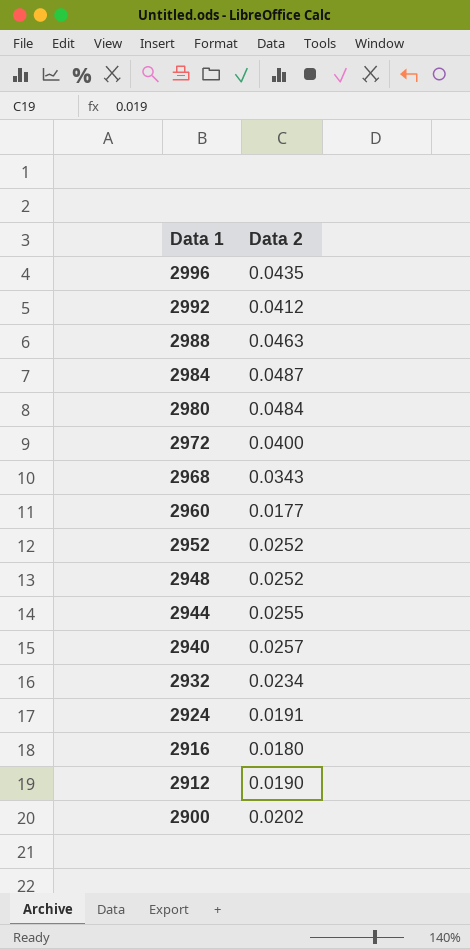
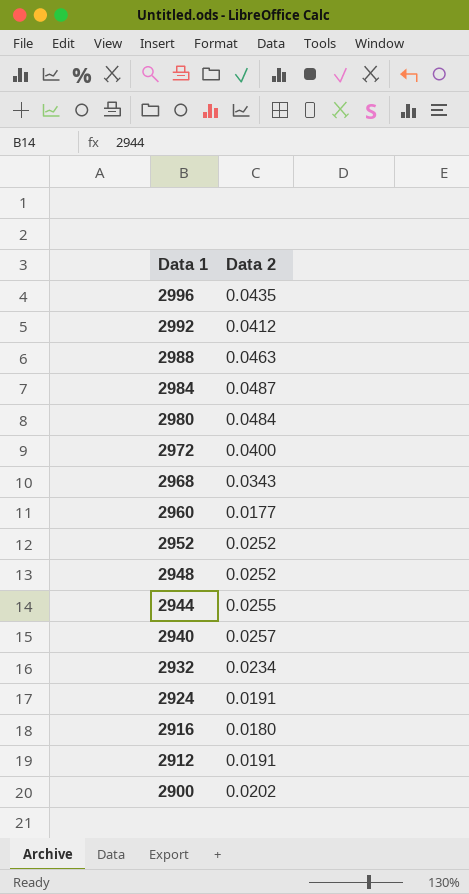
2912 | Data 2: 0.0190 -> 0.0191

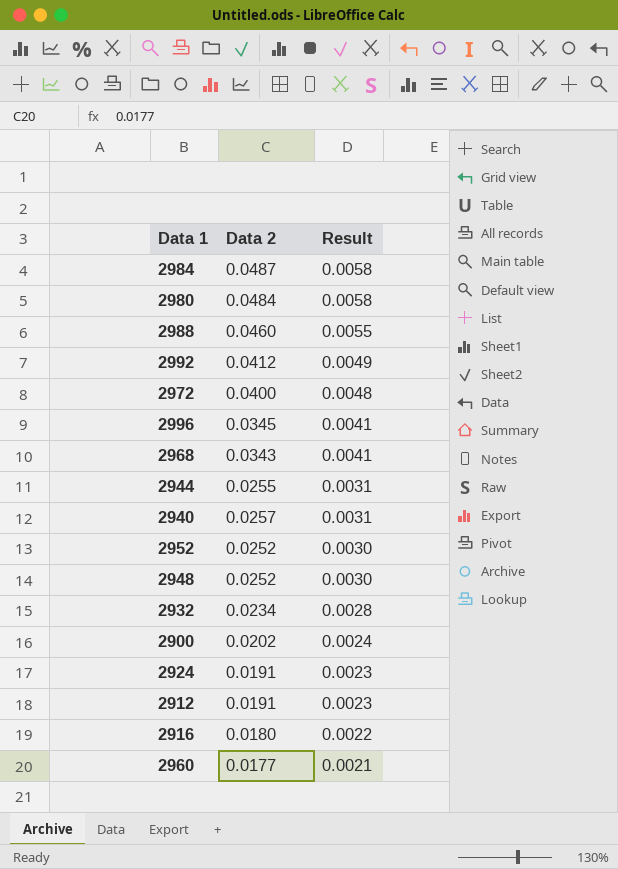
row order: Data 1 descending -> Result descending
column Result | formula: none -> [Data 2] * 0.12
2988 | Data 2: 0.0463 -> 0.0460
2996 | Data 2: 0.0435 -> 0.0345

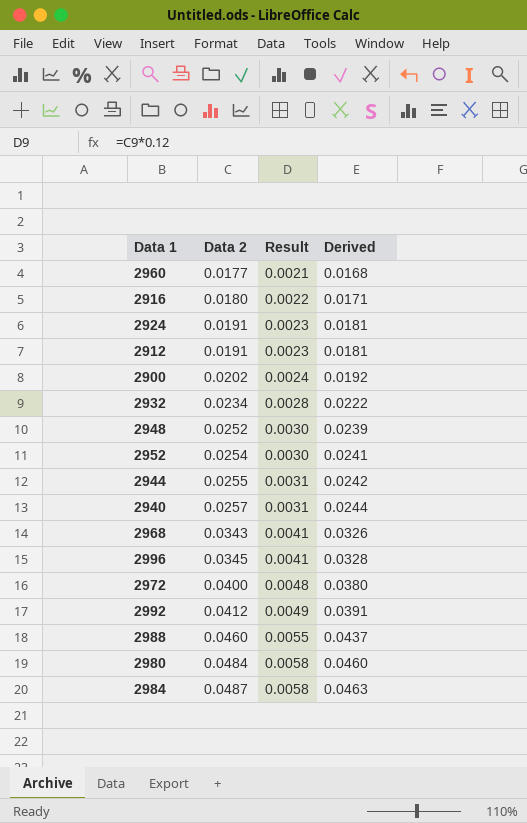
row order: Result descending -> Data 2 ascending
column Derived | formula: none -> [Data 2] * 0.95
2952 | Data 2: 0.0252 -> 0.0254

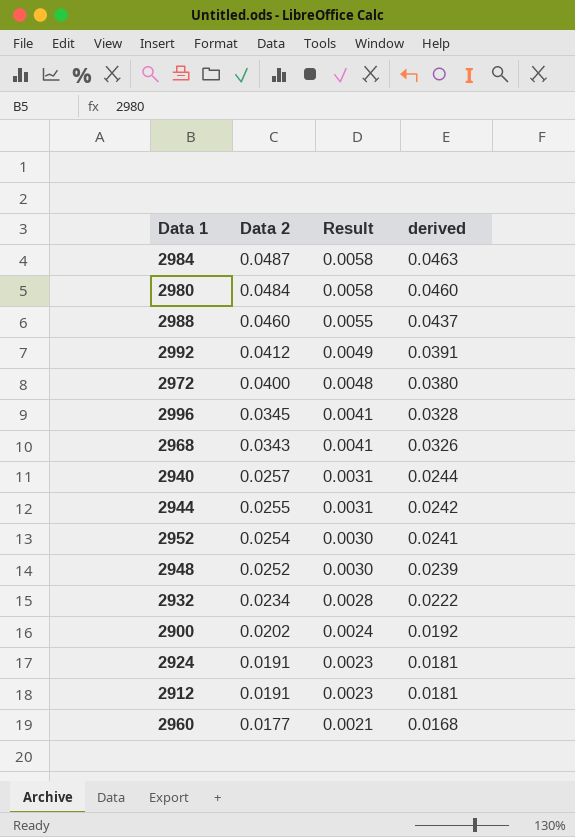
row order: Data 2 ascending -> Data 2 descending
column name: Derived -> derived
row 2916: 0.0180 | 0.0022 | 0.0171 -> none

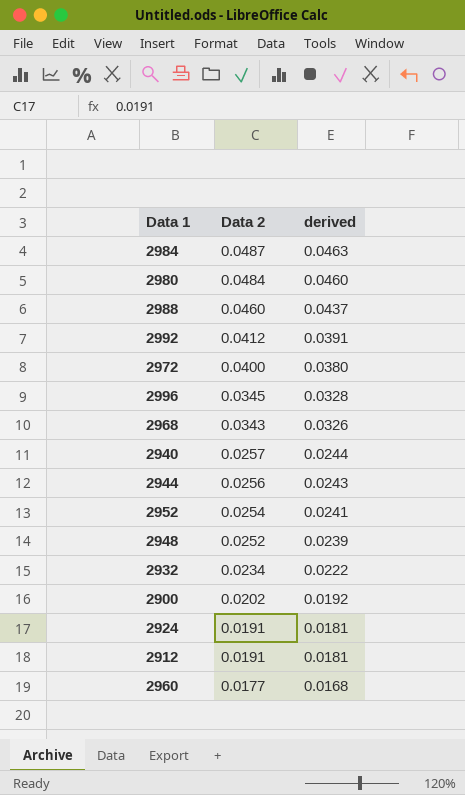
column Result | formula: [Data 2] * 0.12 -> none
2944 | Data 2: 0.0255 -> 0.0256
2944 | derived: 0.0242 -> 0.0243

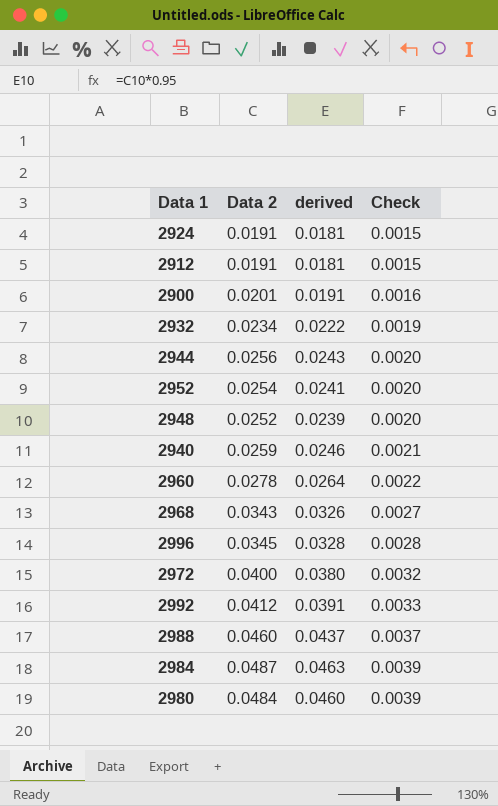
row order: Data 2 descending -> Check ascending
column Check | formula: none -> [Data 2] * 0.08
2900 | Data 2: 0.0202 -> 0.0201
2900 | derived: 0.0192 -> 0.0191
2940 | Data 2: 0.0257 -> 0.0259
2940 | derived: 0.0244 -> 0.0246
2960 | Data 2: 0.0177 -> 0.0278
2960 | derived: 0.0168 -> 0.0264

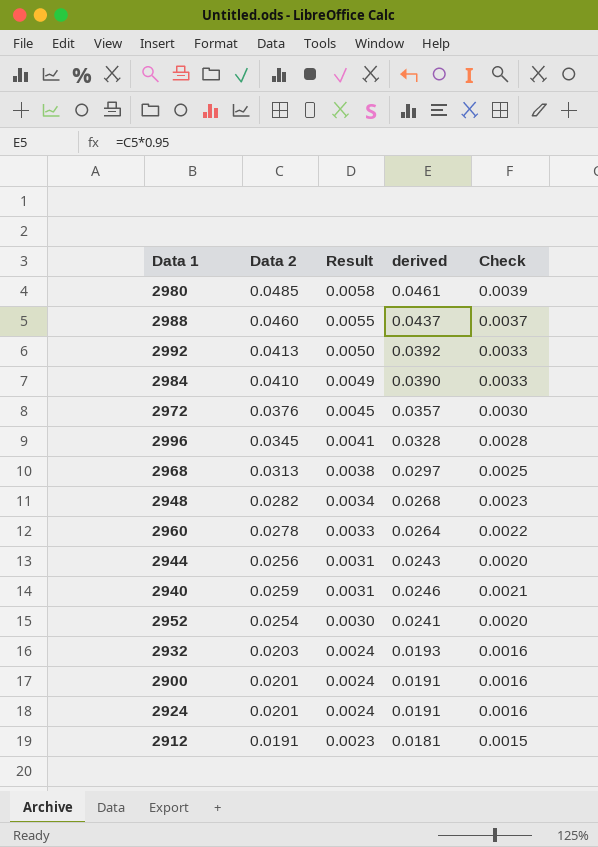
row order: Check ascending -> Result descending
column Result | formula: none -> [Data 2] * 0.12
2980 | Data 2: 0.0484 -> 0.0485
2980 | derived: 0.0460 -> 0.0461
2992 | Data 2: 0.0412 -> 0.0413
2992 | derived: 0.0391 -> 0.0392
2984 | Data 2: 0.0487 -> 0.0410
2984 | derived: 0.0463 -> 0.0390
2984 | Check: 0.0039 -> 0.0033
2972 | Data 2: 0.0400 -> 0.0376
2972 | derived: 0.0380 -> 0.0357
2972 | Check: 0.0032 -> 0.0030
2968 | Data 2: 0.0343 -> 0.0313
2968 | derived: 0.0326 -> 0.0297
2968 | Check: 0.0027 -> 0.0025
2948 | Data 2: 0.0252 -> 0.0282
2948 | derived: 0.0239 -> 0.0268
2948 | Check: 0.0020 -> 0.0023
2932 | Data 2: 0.0234 -> 0.0203
2932 | derived: 0.0222 -> 0.0193
2932 | Check: 0.0019 -> 0.0016
2924 | Data 2: 0.0191 -> 0.0201
2924 | derived: 0.0181 -> 0.0191
2924 | Check: 0.0015 -> 0.0016

